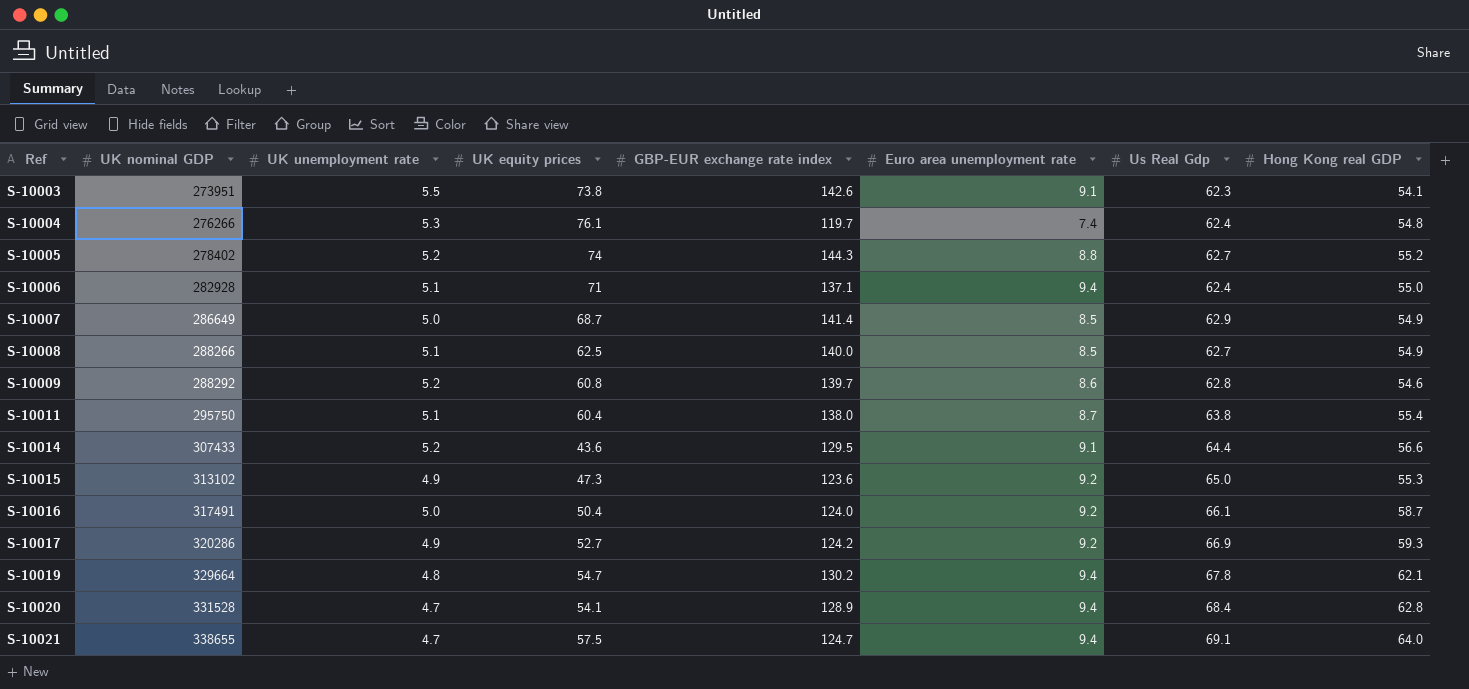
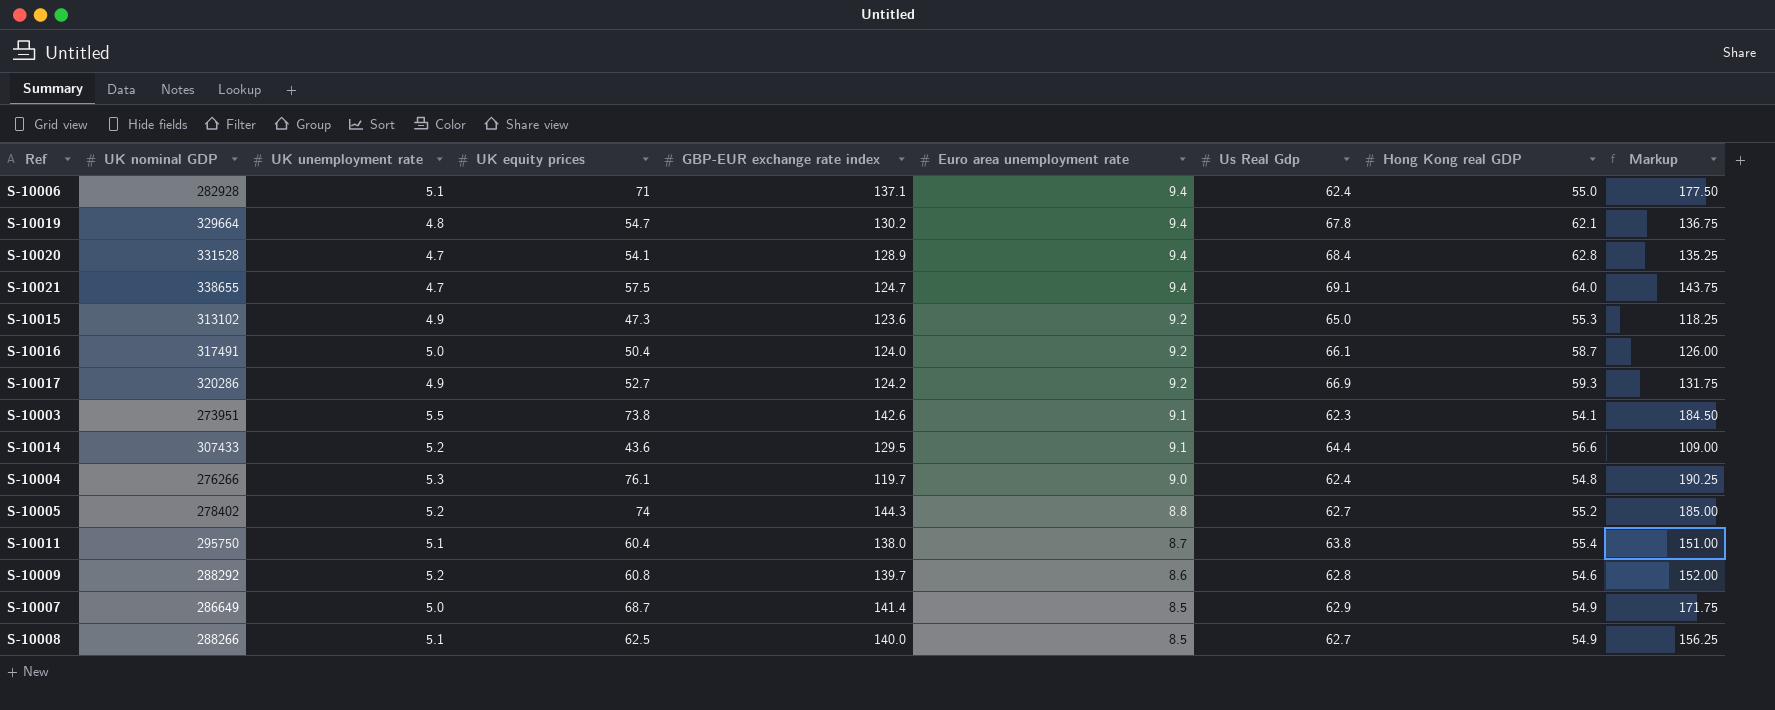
row order: Ref ascending -> Euro area unemployment rate descending
column Markup | formula: none -> [UK equity prices] * 2.5
S-10004 | Euro area unemployment rate: 7.4 -> 9.0

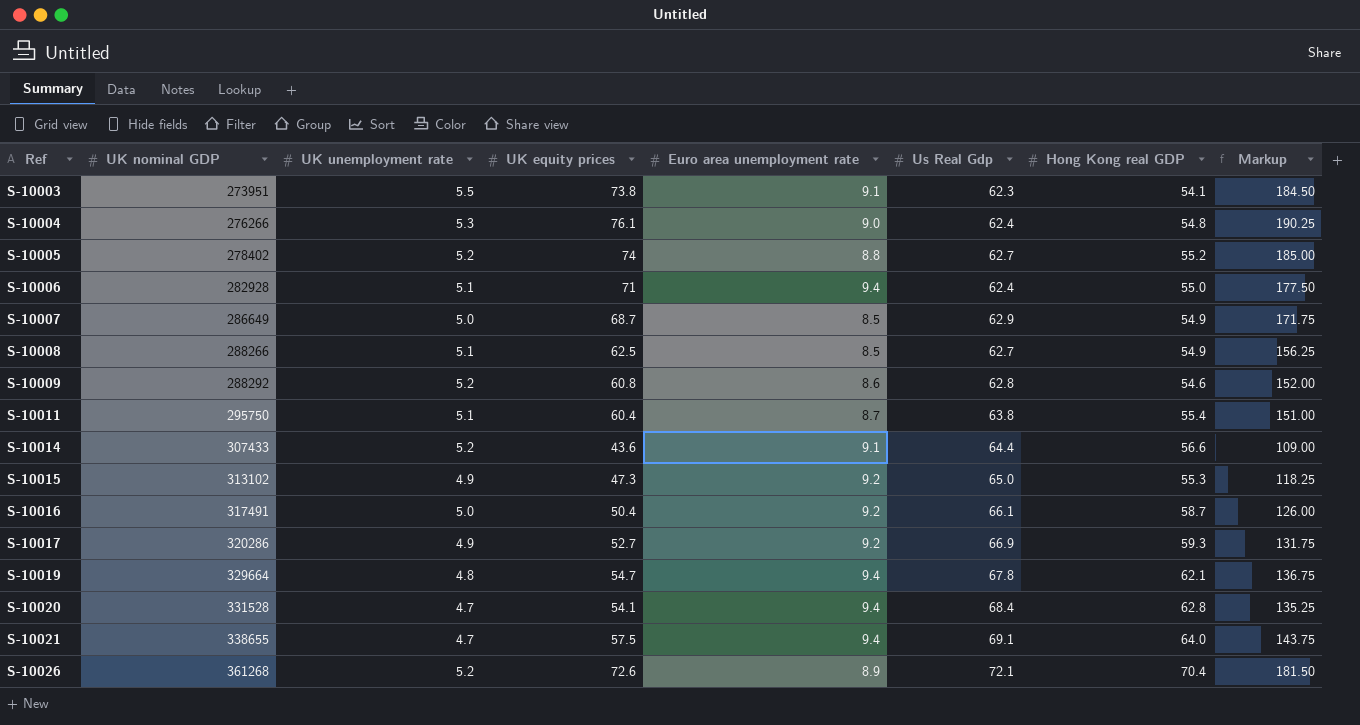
row order: Euro area unemployment rate descending -> Ref ascending
column GBP-EUR exchange rate index | position: 5 -> none
row S-10026: none -> 361268 | 5.2 | 72.6 | 8.9 | 72.1 | 70.4 | 181.50

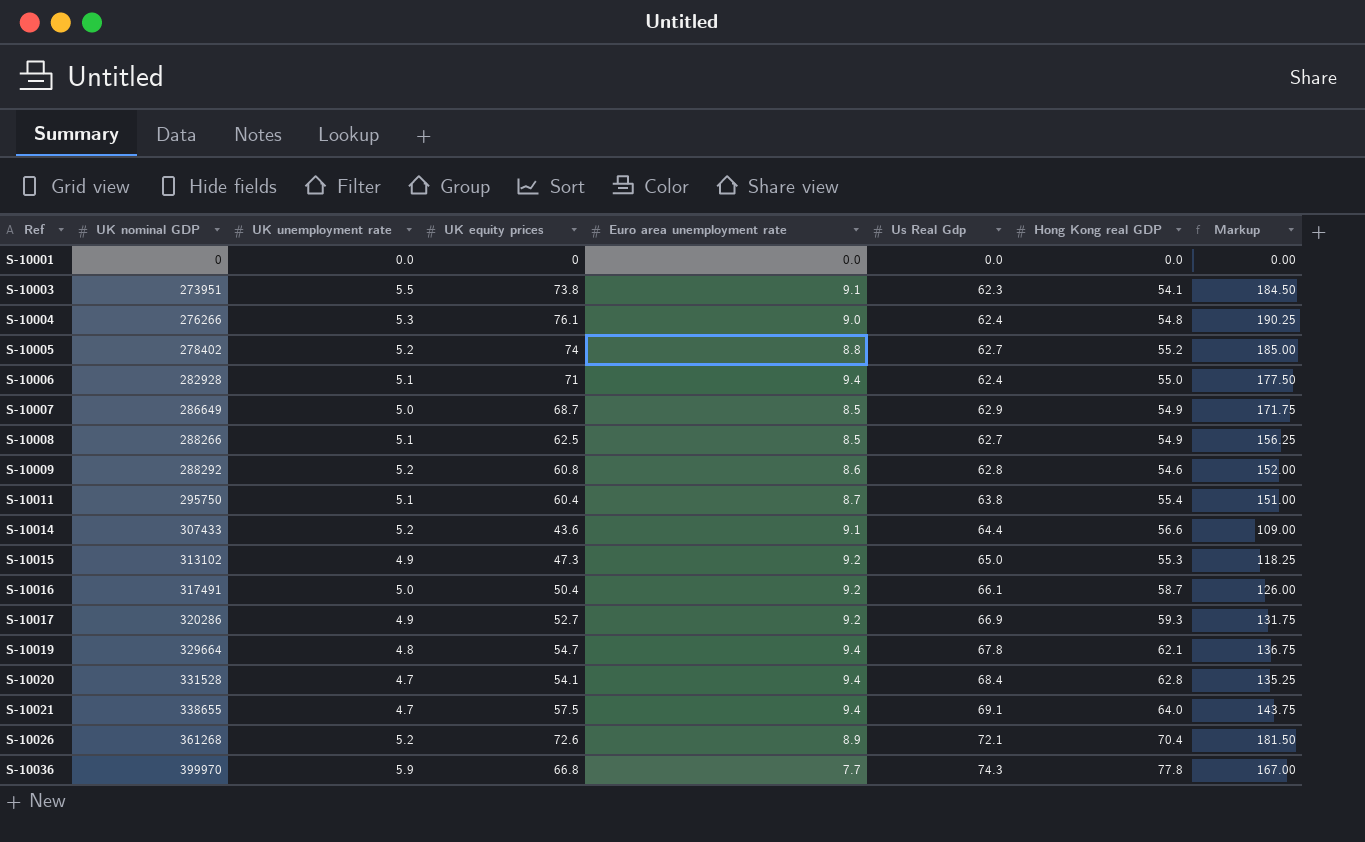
row S-10001: none -> 0 | 0.0 | 0 | 0.0 | 0.0 | 0.0 | 0.00
row S-10036: none -> 399970 | 5.9 | 66.8 | 7.7 | 74.3 | 77.8 | 167.00

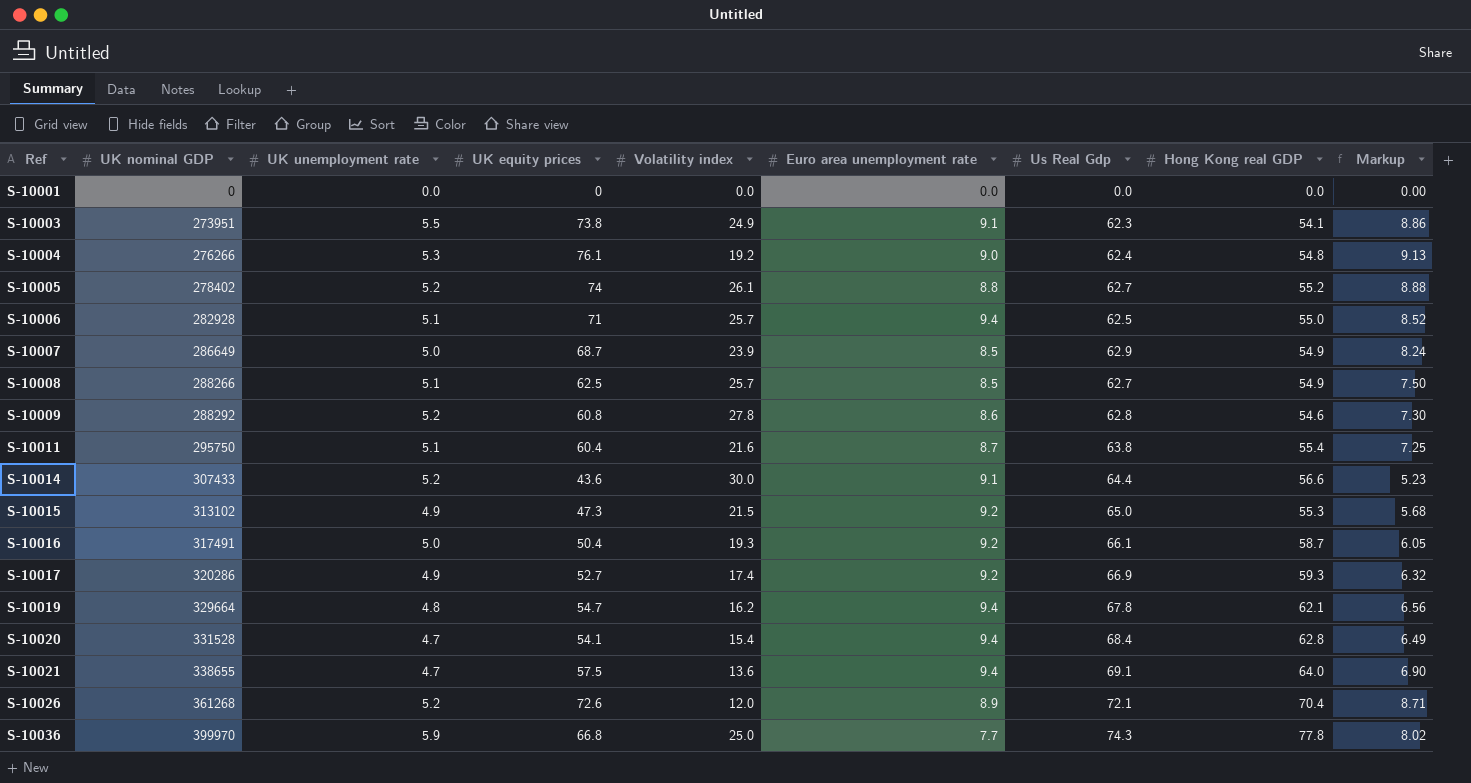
column Volatility index | position: none -> 5
column Markup | formula: [UK equity prices] * 2.5 -> [UK equity prices] * 0.12
S-10006 | Us Real Gdp: 62.4 -> 62.5

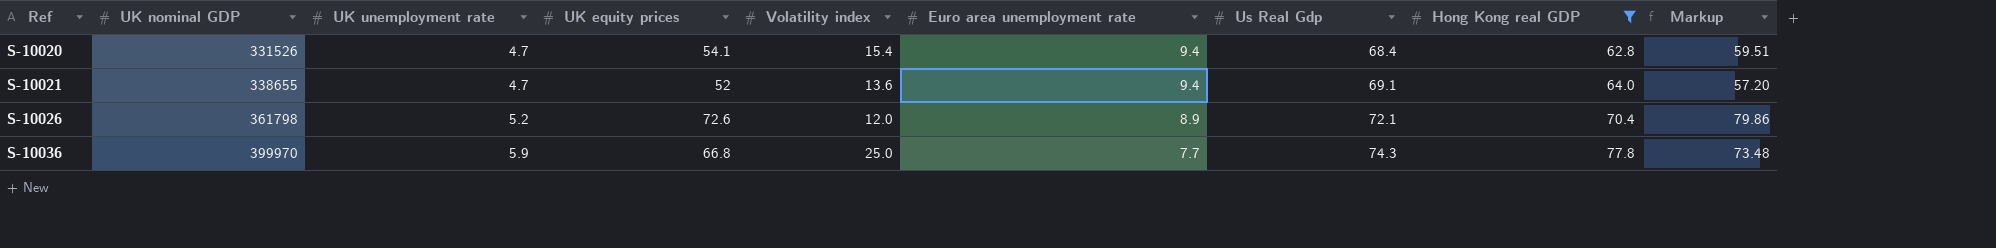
filter: none -> Hong Kong real GDP >= 62.8
column Markup | formula: [UK equity prices] * 0.12 -> [UK equity prices] * 1.1
S-10020 | UK nominal GDP: 331528 -> 331526
S-10021 | UK equity prices: 57.5 -> 52
S-10026 | UK nominal GDP: 361268 -> 361798

